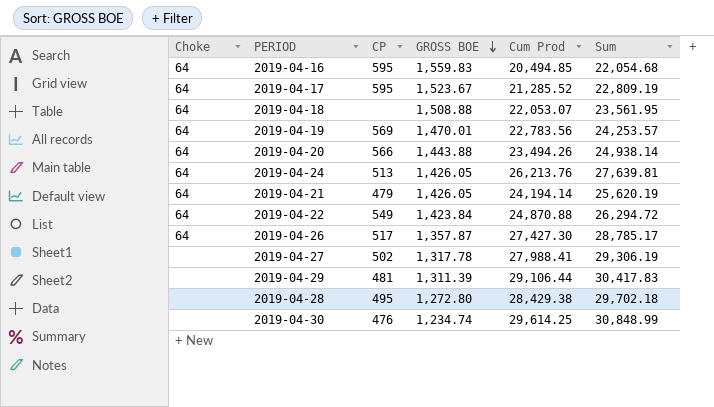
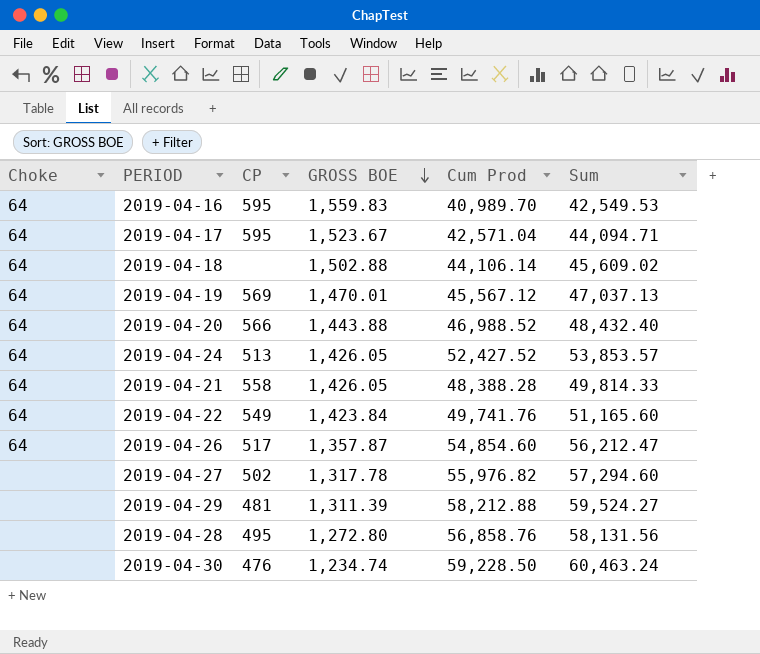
2019-04-16 | Cum Prod: 20,494.85 -> 40,989.70
2019-04-16 | Sum: 22,054.68 -> 42,549.53
2019-04-17 | Cum Prod: 21,285.52 -> 42,571.04
2019-04-17 | Sum: 22,809.19 -> 44,094.71
2019-04-18 | GROSS BOE: 1,508.88 -> 1,502.88
2019-04-18 | Cum Prod: 22,053.07 -> 44,106.14
2019-04-18 | Sum: 23,561.95 -> 45,609.02
2019-04-19 | Cum Prod: 22,783.56 -> 45,567.12
2019-04-19 | Sum: 24,253.57 -> 47,037.13
2019-04-20 | Cum Prod: 23,494.26 -> 46,988.52
2019-04-20 | Sum: 24,938.14 -> 48,432.40
2019-04-24 | Cum Prod: 26,213.76 -> 52,427.52
2019-04-24 | Sum: 27,639.81 -> 53,853.57
2019-04-21 | CP: 479 -> 558
2019-04-21 | Cum Prod: 24,194.14 -> 48,388.28
2019-04-21 | Sum: 25,620.19 -> 49,814.33
2019-04-22 | Cum Prod: 24,870.88 -> 49,741.76
2019-04-22 | Sum: 26,294.72 -> 51,165.60
2019-04-26 | Cum Prod: 27,427.30 -> 54,854.60
2019-04-26 | Sum: 28,785.17 -> 56,212.47
2019-04-27 | Cum Prod: 27,988.41 -> 55,976.82
2019-04-27 | Sum: 29,306.19 -> 57,294.60
2019-04-29 | Cum Prod: 29,106.44 -> 58,212.88
2019-04-29 | Sum: 30,417.83 -> 59,524.27
2019-04-28 | Cum Prod: 28,429.38 -> 56,858.76
2019-04-28 | Sum: 29,702.18 -> 58,131.56
2019-04-30 | Cum Prod: 29,614.25 -> 59,228.50
2019-04-30 | Sum: 30,848.99 -> 60,463.24

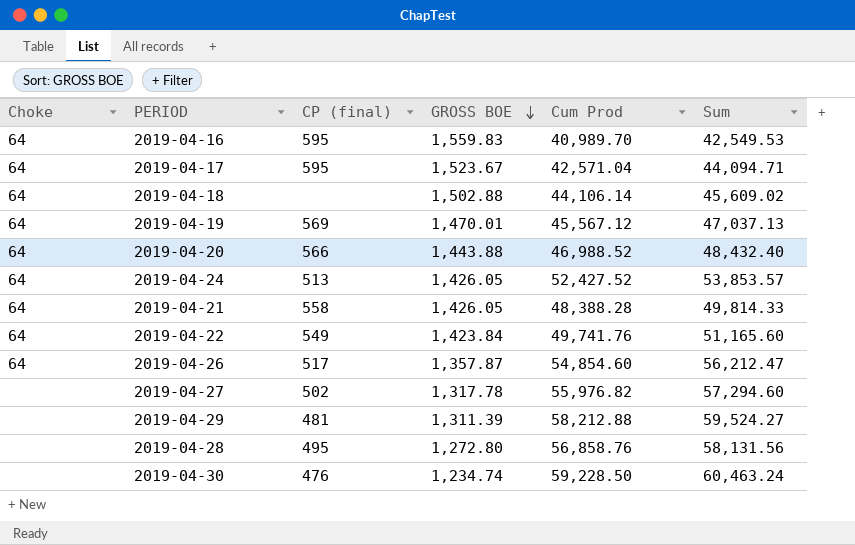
column name: CP -> CP (final)

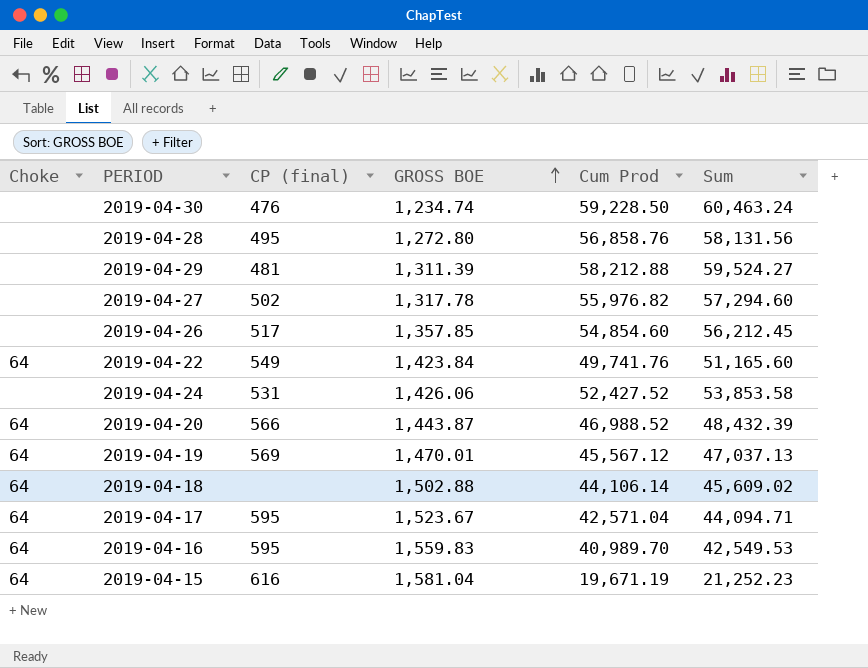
row order: GROSS BOE descending -> GROSS BOE ascending
row 2019-04-21: 64 | 558 | 1,426.05 | 48,388.28 | 49,814.33 -> none
2019-04-26 | Choke: 64 -> none
2019-04-26 | GROSS BOE: 1,357.87 -> 1,357.85
2019-04-26 | Sum: 56,212.47 -> 56,212.45
2019-04-24 | Choke: 64 -> none
2019-04-24 | CP (final): 513 -> 531
2019-04-24 | GROSS BOE: 1,426.05 -> 1,426.06
2019-04-24 | Sum: 53,853.57 -> 53,853.58
2019-04-20 | GROSS BOE: 1,443.88 -> 1,443.87
2019-04-20 | Sum: 48,432.40 -> 48,432.39
row 2019-04-15: none -> 64 | 616 | 1,581.04 | 19,671.19 | 21,252.23

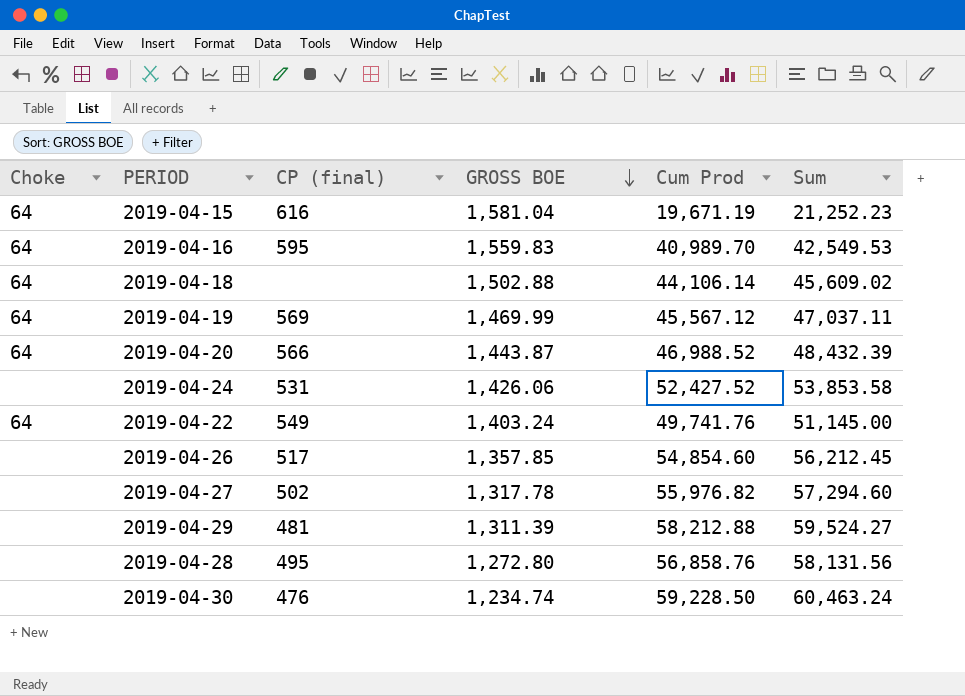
row order: GROSS BOE ascending -> GROSS BOE descending
row 2019-04-17: 64 | 595 | 1,523.67 | 42,571.04 | 44,094.71 -> none
2019-04-19 | GROSS BOE: 1,470.01 -> 1,469.99
2019-04-19 | Sum: 47,037.13 -> 47,037.11
2019-04-22 | GROSS BOE: 1,423.84 -> 1,403.24
2019-04-22 | Sum: 51,165.60 -> 51,145.00

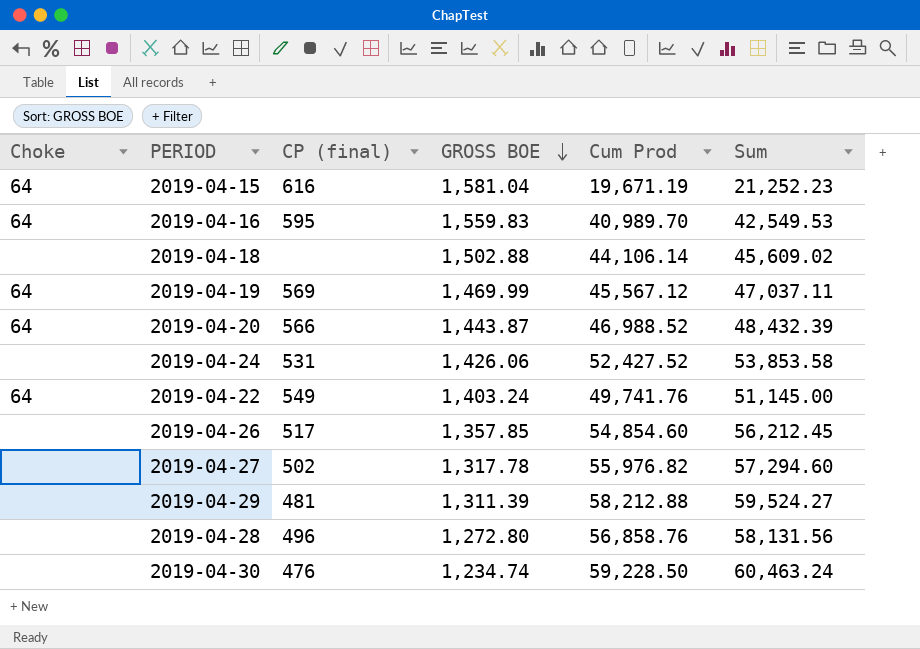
2019-04-18 | Choke: 64 -> none
2019-04-28 | CP (final): 495 -> 496

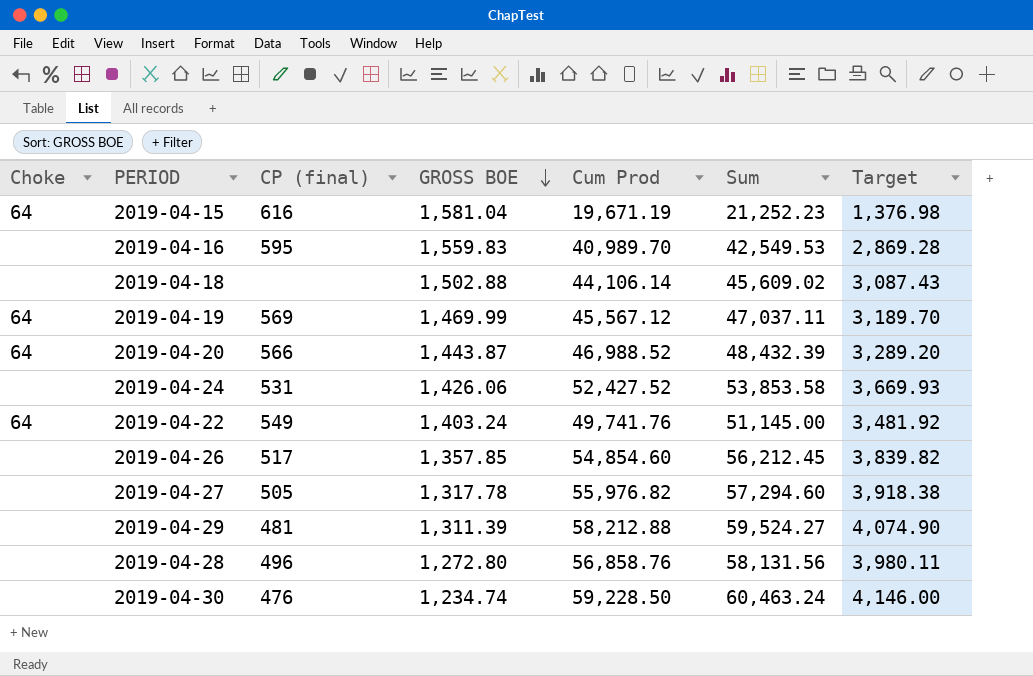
column Target | formula: none -> [Cum Prod] * 0.07
2019-04-16 | Choke: 64 -> none
2019-04-27 | CP (final): 502 -> 505

